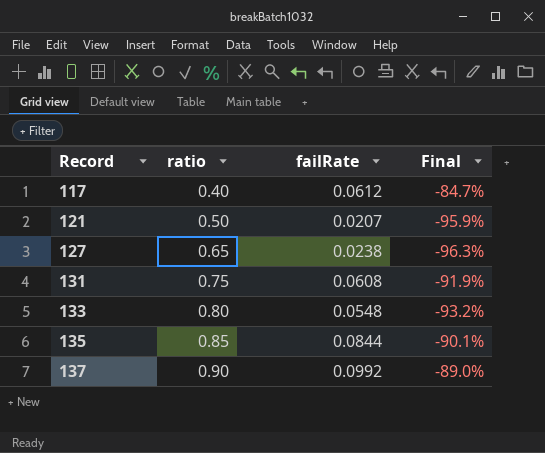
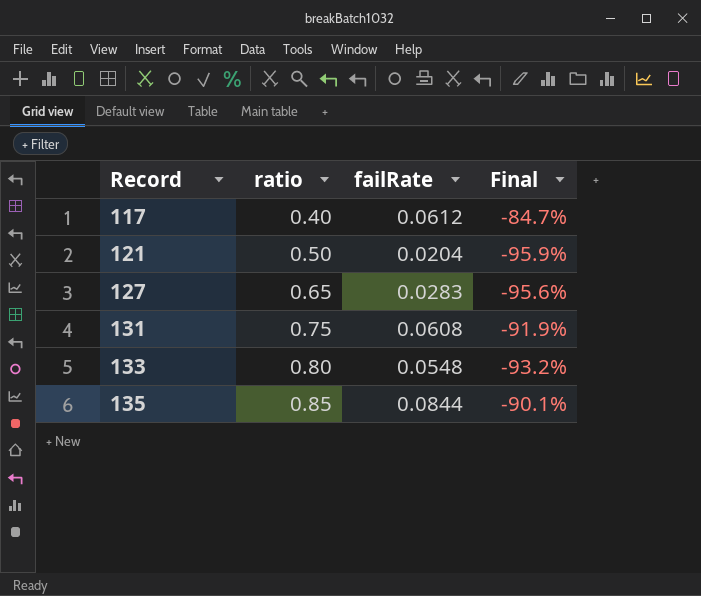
row 137: 0.90 | 0.0992 | -89.0% -> none
121 | failRate: 0.0207 -> 0.0204
127 | failRate: 0.0238 -> 0.0283
127 | Final: -96.3% -> -95.6%

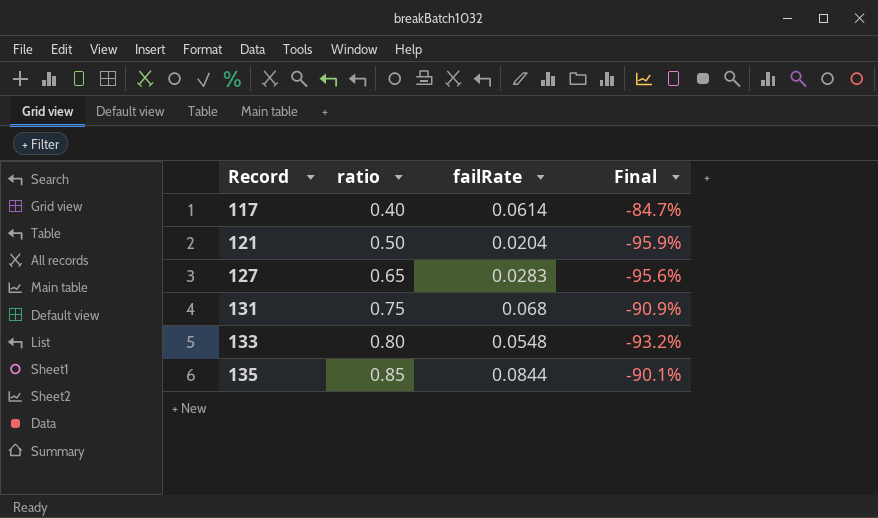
117 | failRate: 0.0612 -> 0.0614
131 | failRate: 0.0608 -> 0.068
131 | Final: -91.9% -> -90.9%

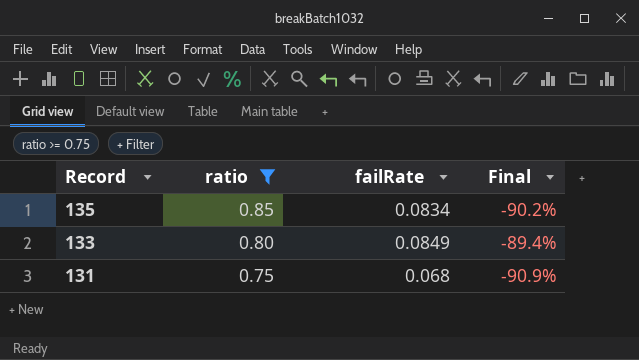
filter: none -> ratio >= 0.75
row order: Record ascending -> Record descending
135 | failRate: 0.0844 -> 0.0834
135 | Final: -90.1% -> -90.2%
133 | failRate: 0.0548 -> 0.0849
133 | Final: -93.2% -> -89.4%

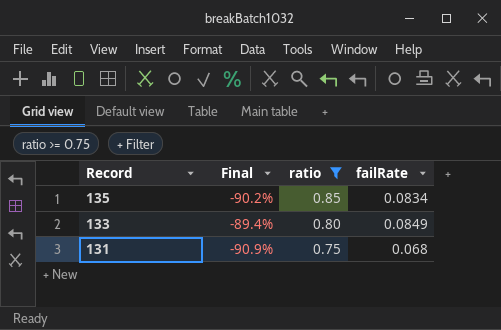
column Final | position: 4 -> 2

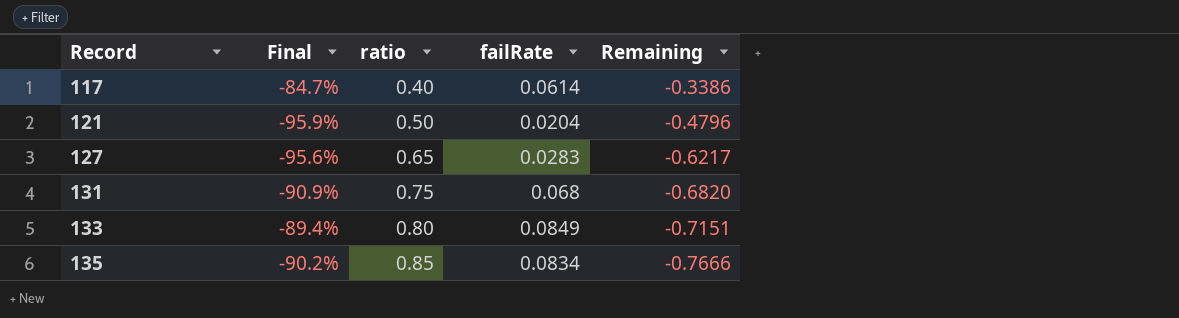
filter: ratio >= 0.75 -> none
row order: Record descending -> Record ascending
column Remaining | formula: none -> [failRate] - [ratio]

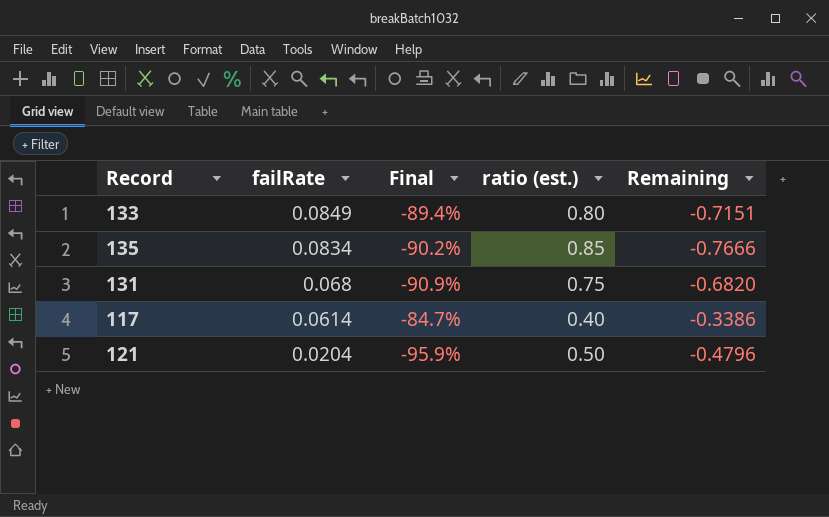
row order: Record ascending -> failRate descending
column failRate | position: 4 -> 2
column name: ratio -> ratio (est.)
row 127: -95.6% | 0.65 | 0.0283 | -0.6217 -> none

